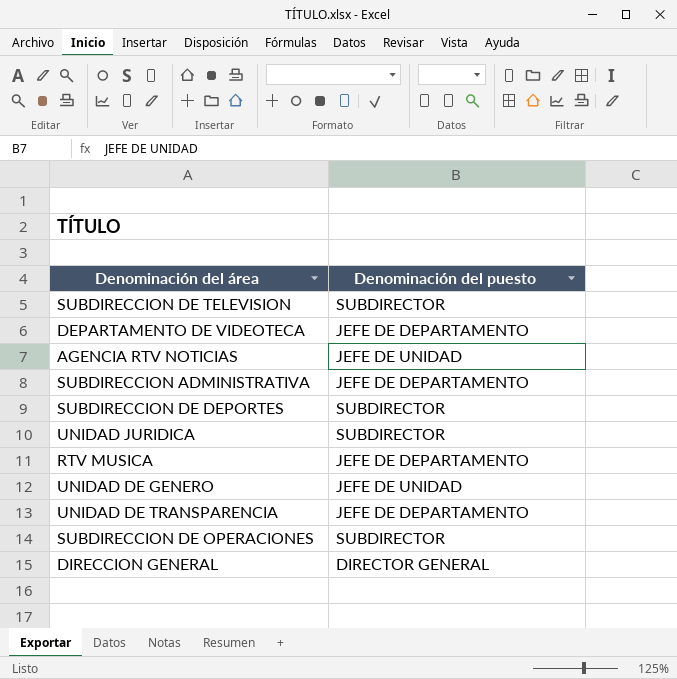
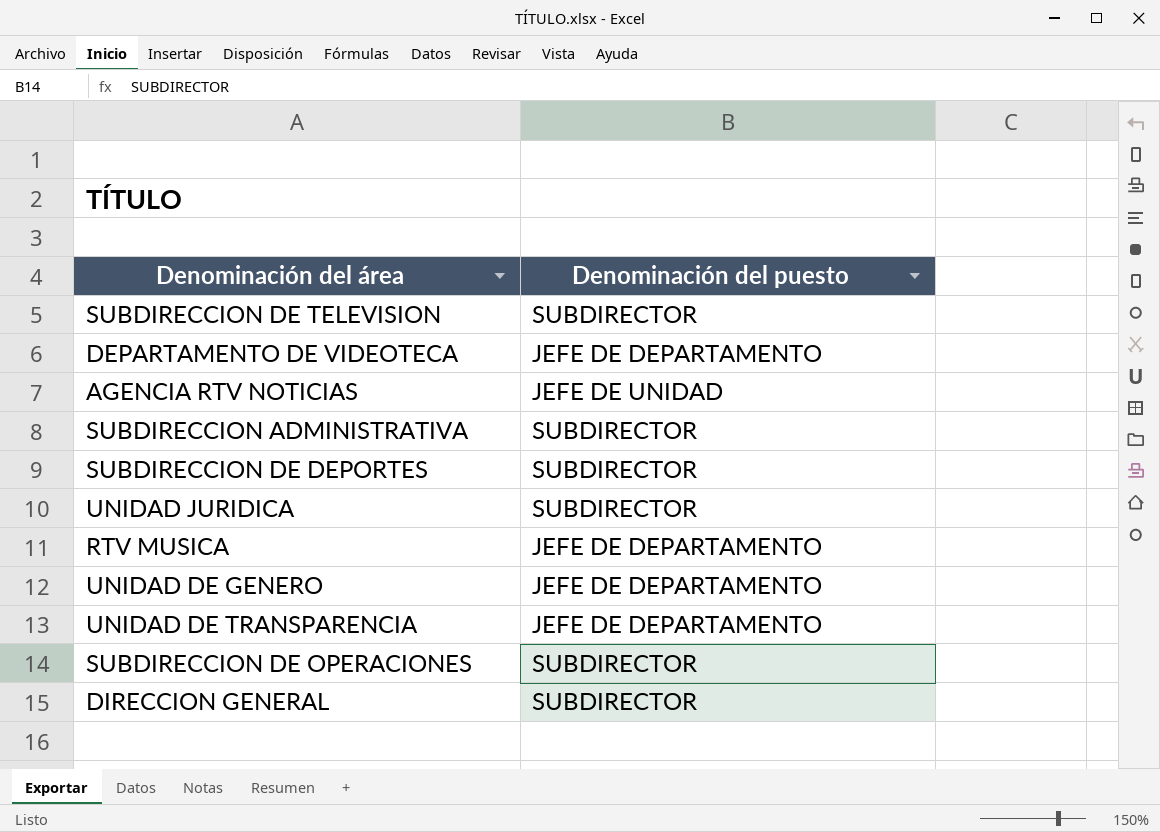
SUBDIRECCION ADMINISTRATIVA | Denominación del puesto: JEFE DE DEPARTAMENTO -> SUBDIRECTOR
UNIDAD DE GENERO | Denominación del puesto: JEFE DE UNIDAD -> JEFE DE DEPARTAMENTO
DIRECCION GENERAL | Denominación del puesto: DIRECTOR GENERAL -> SUBDIRECTOR

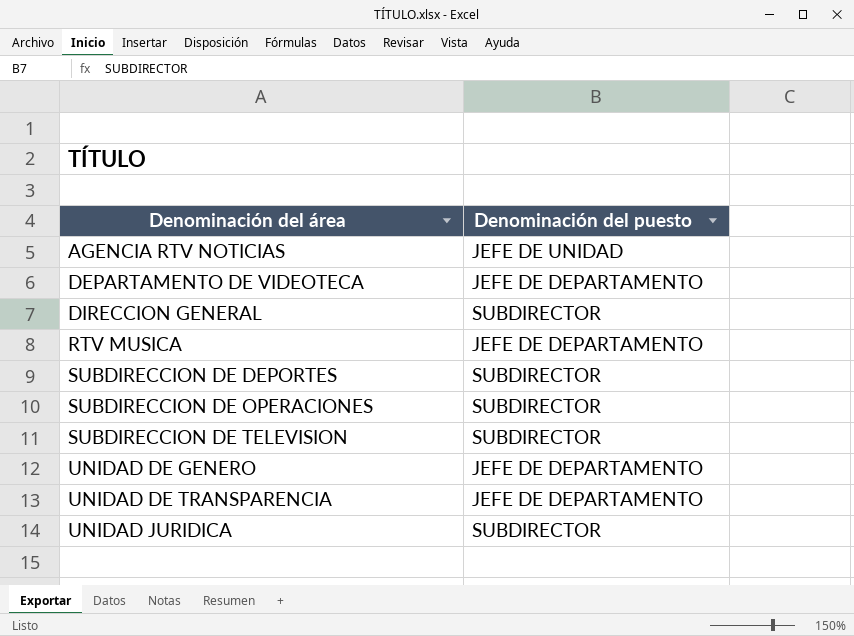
row order: none -> Denominación del área ascending
row SUBDIRECCION ADMINISTRATIVA: SUBDIRECTOR -> none

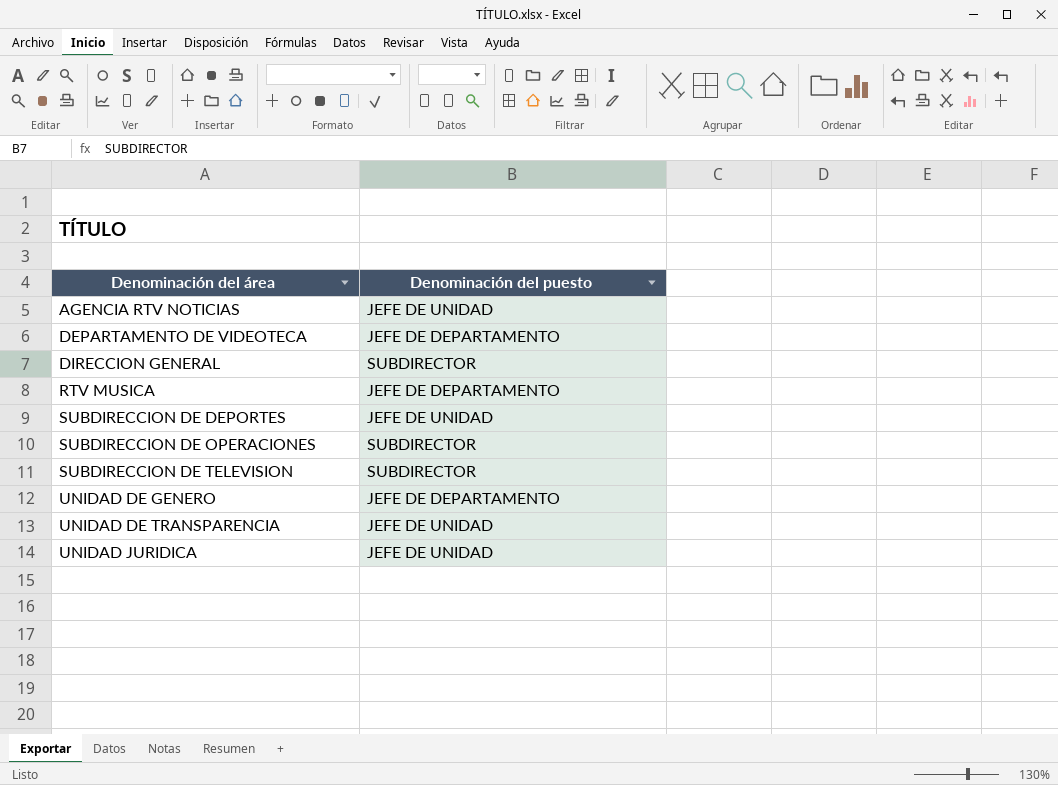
SUBDIRECCION DE DEPORTES | Denominación del puesto: SUBDIRECTOR -> JEFE DE UNIDAD
UNIDAD DE TRANSPARENCIA | Denominación del puesto: JEFE DE DEPARTAMENTO -> JEFE DE UNIDAD
UNIDAD JURIDICA | Denominación del puesto: SUBDIRECTOR -> JEFE DE UNIDAD

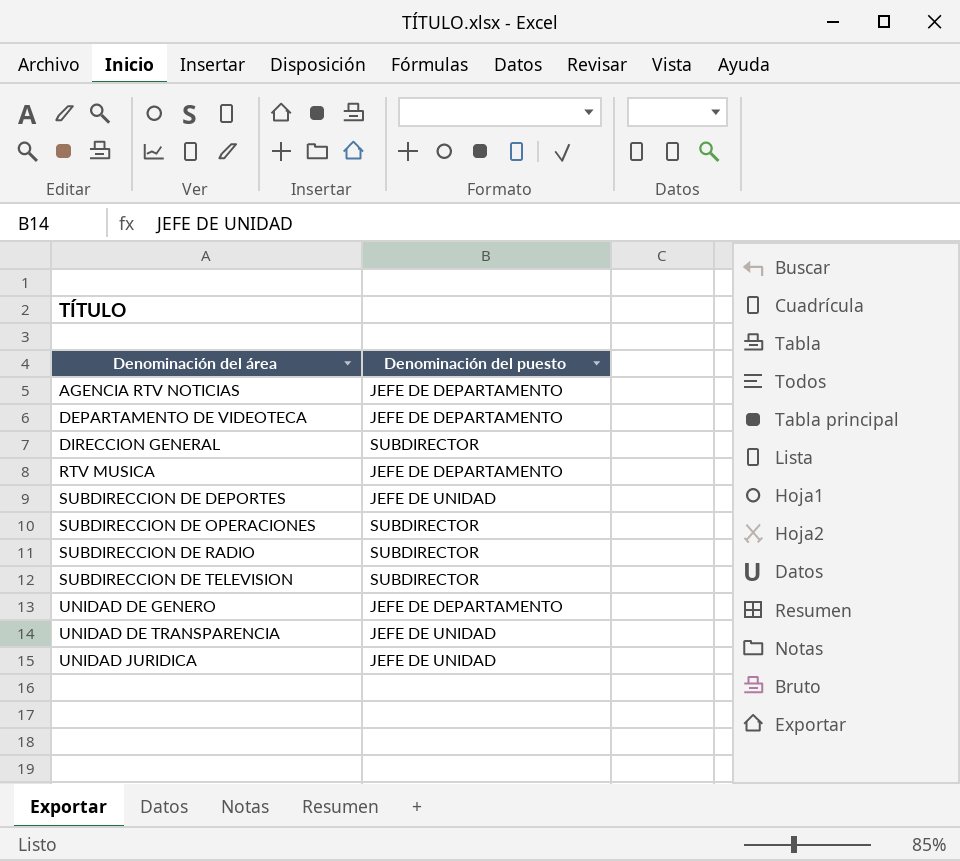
AGENCIA RTV NOTICIAS | Denominación del puesto: JEFE DE UNIDAD -> JEFE DE DEPARTAMENTO
row SUBDIRECCION DE RADIO: none -> SUBDIRECTOR

